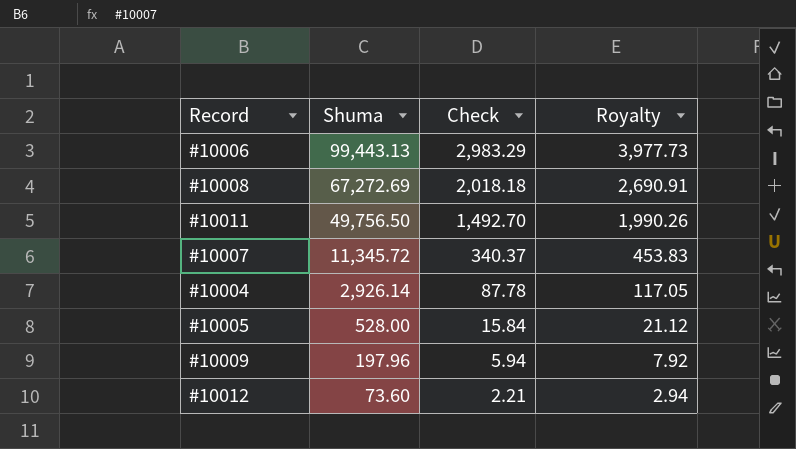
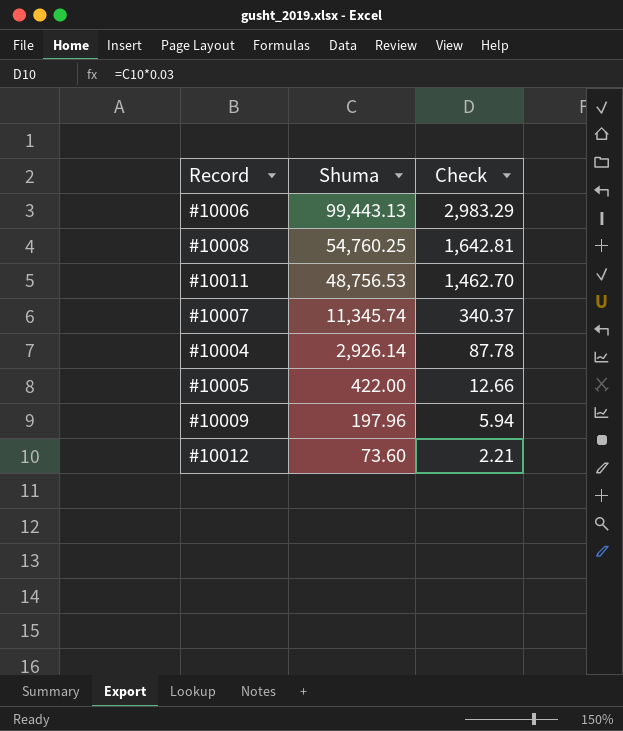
column Royalty | formula: [Shuma] * 0.04 -> none
#10008 | Shuma: 67,272.69 -> 54,760.25
#10008 | Check: 2,018.18 -> 1,642.81
#10011 | Shuma: 49,756.50 -> 48,756.53
#10011 | Check: 1,492.70 -> 1,462.70
#10007 | Shuma: 11,345.72 -> 11,345.74
#10005 | Shuma: 528.00 -> 422.00
#10005 | Check: 15.84 -> 12.66

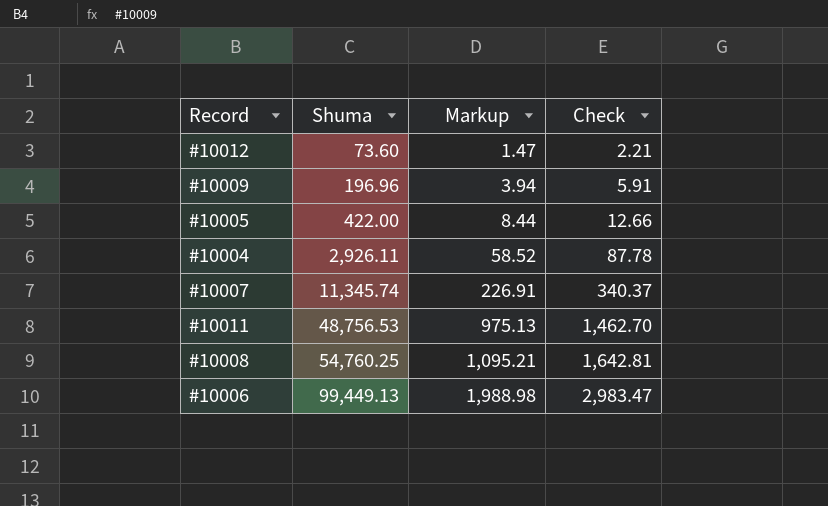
row order: Shuma descending -> Shuma ascending
column Markup | formula: none -> [Shuma] * 0.02
#10009 | Shuma: 197.96 -> 196.96
#10009 | Check: 5.94 -> 5.91
#10004 | Shuma: 2,926.14 -> 2,926.11
#10006 | Shuma: 99,443.13 -> 99,449.13
#10006 | Check: 2,983.29 -> 2,983.47

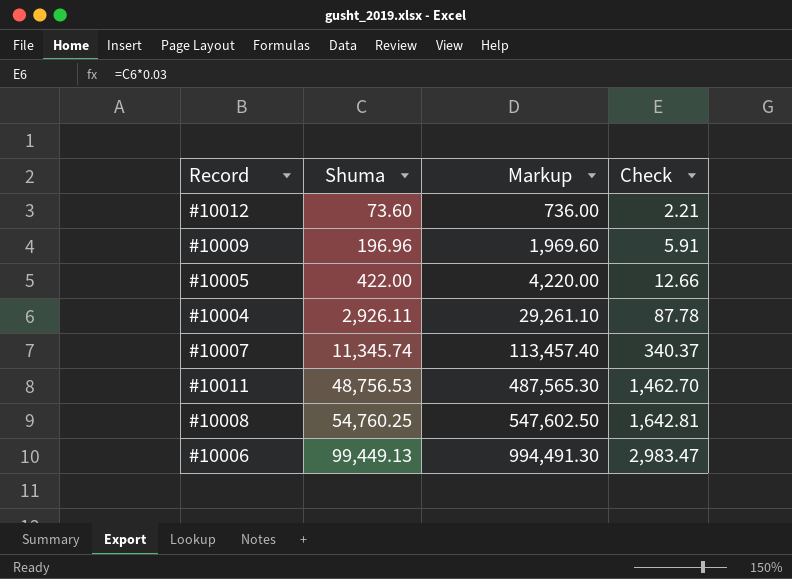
column Markup | formula: [Shuma] * 0.02 -> [Shuma] * 10

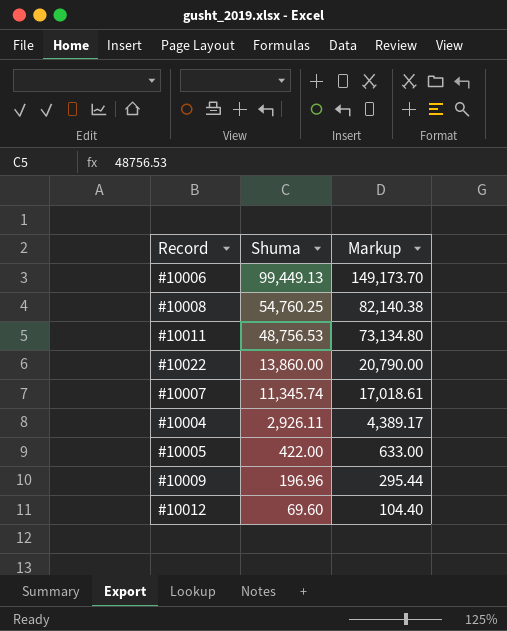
row order: Shuma ascending -> Shuma descending
column Check | formula: [Shuma] * 0.03 -> none
column Markup | formula: [Shuma] * 10 -> [Shuma] * 1.5
row #10022: none -> 13,860.00 | 20,790.00
#10012 | Shuma: 73.60 -> 69.60

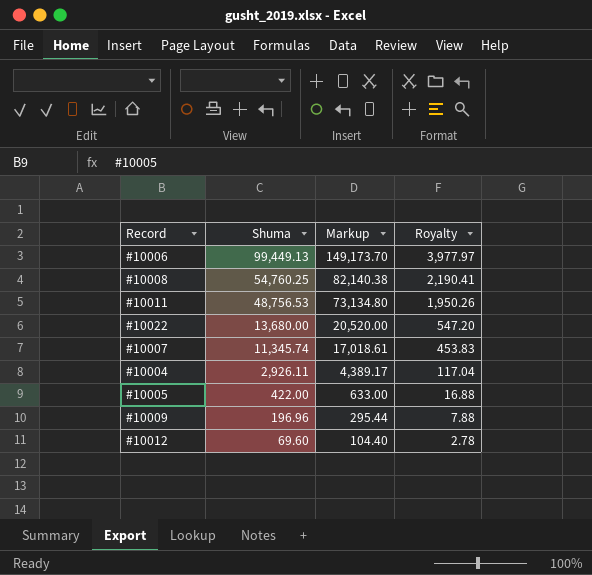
column Royalty | formula: none -> [Shuma] * 0.04
#10022 | Shuma: 13,860.00 -> 13,680.00
#10022 | Markup: 20,790.00 -> 20,520.00

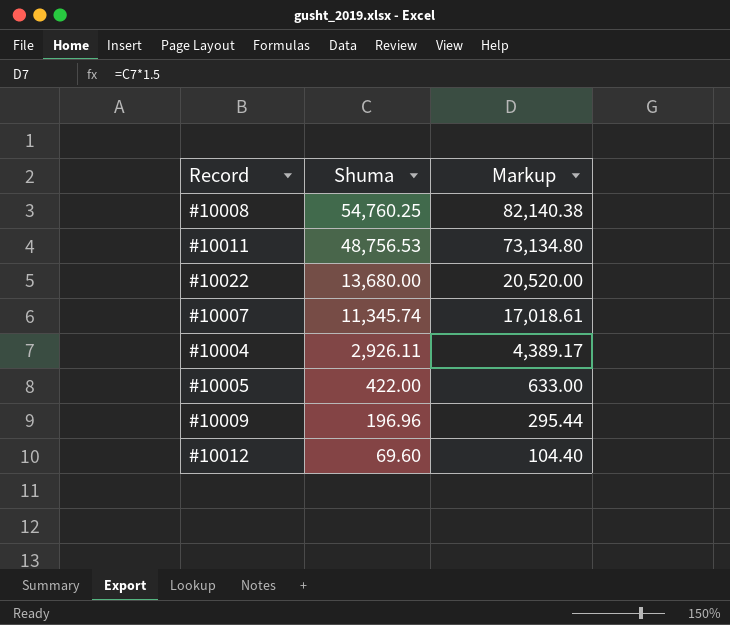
column Royalty | formula: [Shuma] * 0.04 -> none
row #10006: 99,449.13 | 149,173.70 | 3,977.97 -> none

